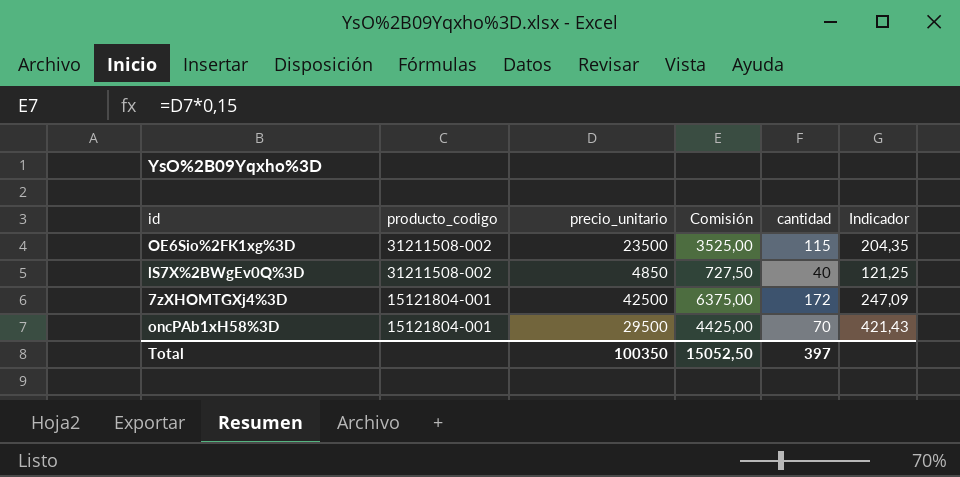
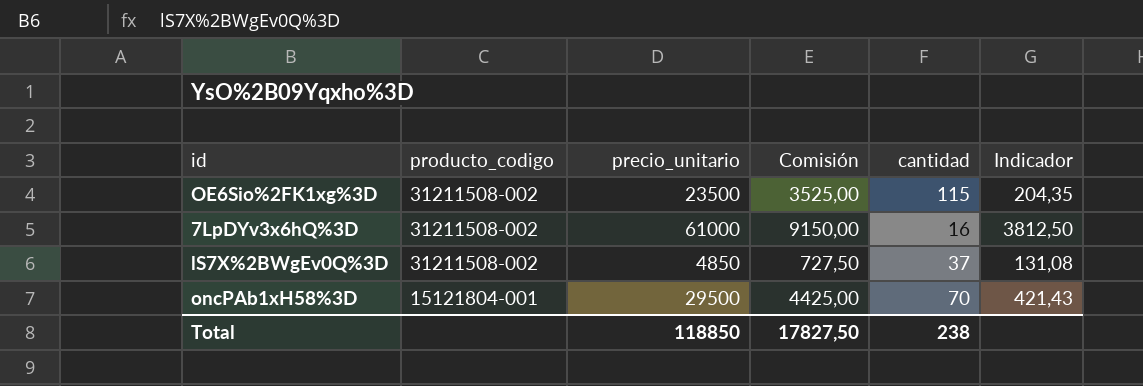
row 7zXHOMTGXj4%3D: 15121804-001 | 42500 | 6375,00 | 172 | 247,09 -> none
row 7LpDYv3x6hQ%3D: none -> 31211508-002 | 61000 | 9150,00 | 16 | 3812,50
lS7X%2BWgEv0Q%3D | cantidad: 40 -> 37
lS7X%2BWgEv0Q%3D | Indicador: 121,25 -> 131,08
Total | precio_unitario: 100350 -> 118850
Total | Comisión: 15052,50 -> 17827,50
Total | cantidad: 397 -> 238

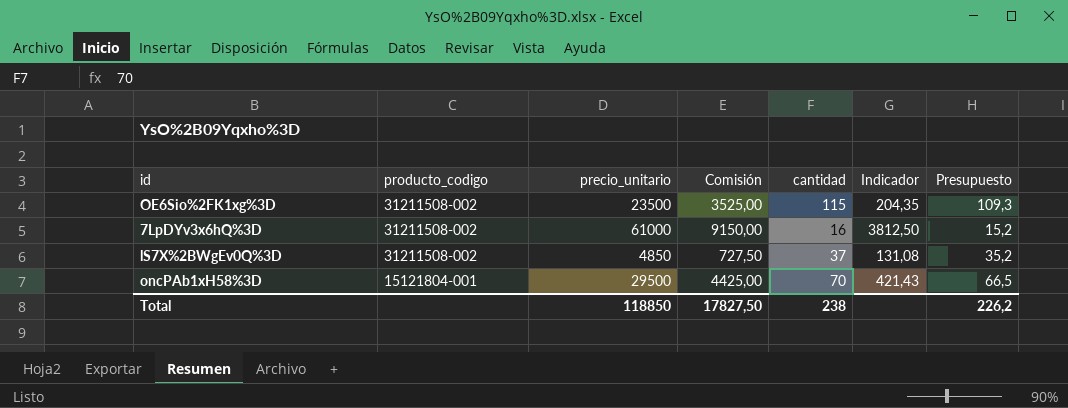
column Presupuesto | formula: none -> [cantidad] * 0,95

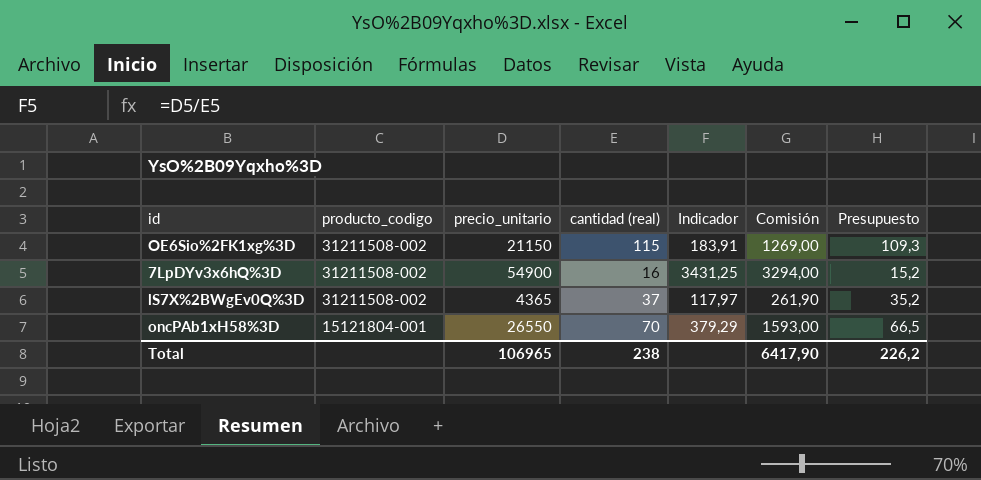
column name: cantidad -> cantidad (real)
column Comisión | formula: [precio_unitario] * 0,15 -> [precio_unitario] * 0,06
column Comisión | position: 4 -> 6
OE6Sio%2FK1xg%3D | precio_unitario: 23500 -> 21150
OE6Sio%2FK1xg%3D | Indicador: 204,35 -> 183,91
7LpDYv3x6hQ%3D | precio_unitario: 61000 -> 54900
7LpDYv3x6hQ%3D | Indicador: 3812,50 -> 3431,25
lS7X%2BWgEv0Q%3D | precio_unitario: 4850 -> 4365
lS7X%2BWgEv0Q%3D | Indicador: 131,08 -> 117,97
oncPAb1xH58%3D | precio_unitario: 29500 -> 26550
oncPAb1xH58%3D | Indicador: 421,43 -> 379,29
Total | precio_unitario: 118850 -> 106965
Total | Comisión: 17827,50 -> 6417,90

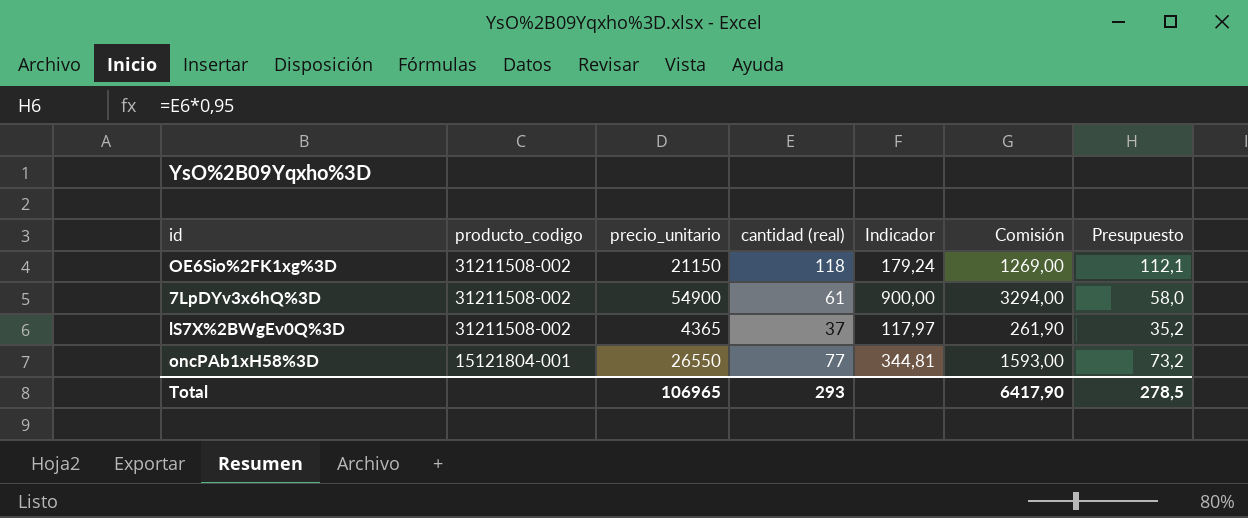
OE6Sio%2FK1xg%3D | cantidad (real): 115 -> 118
OE6Sio%2FK1xg%3D | Indicador: 183,91 -> 179,24
OE6Sio%2FK1xg%3D | Presupuesto: 109,3 -> 112,1
7LpDYv3x6hQ%3D | cantidad (real): 16 -> 61
7LpDYv3x6hQ%3D | Indicador: 3431,25 -> 900,00
7LpDYv3x6hQ%3D | Presupuesto: 15,2 -> 58,0
oncPAb1xH58%3D | cantidad (real): 70 -> 77
oncPAb1xH58%3D | Indicador: 379,29 -> 344,81
oncPAb1xH58%3D | Presupuesto: 66,5 -> 73,2
Total | cantidad (real): 238 -> 293
Total | Presupuesto: 226,2 -> 278,5

